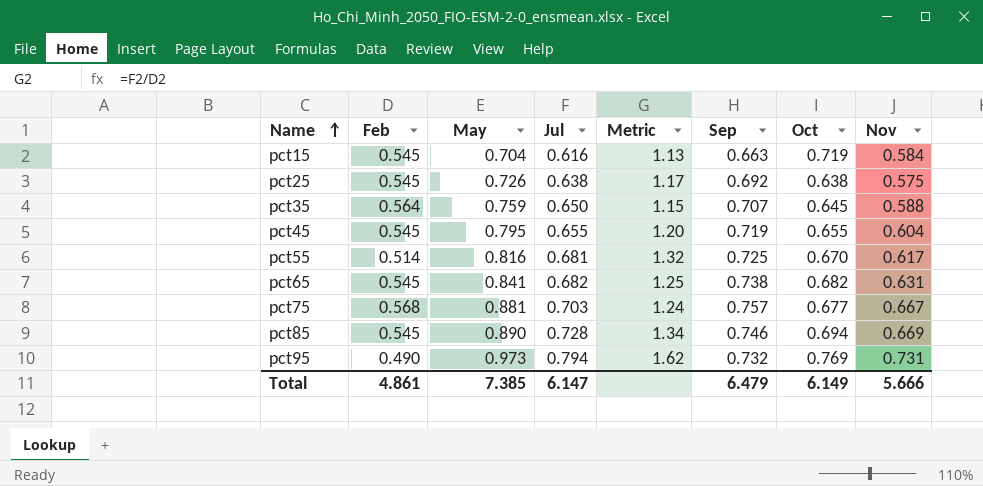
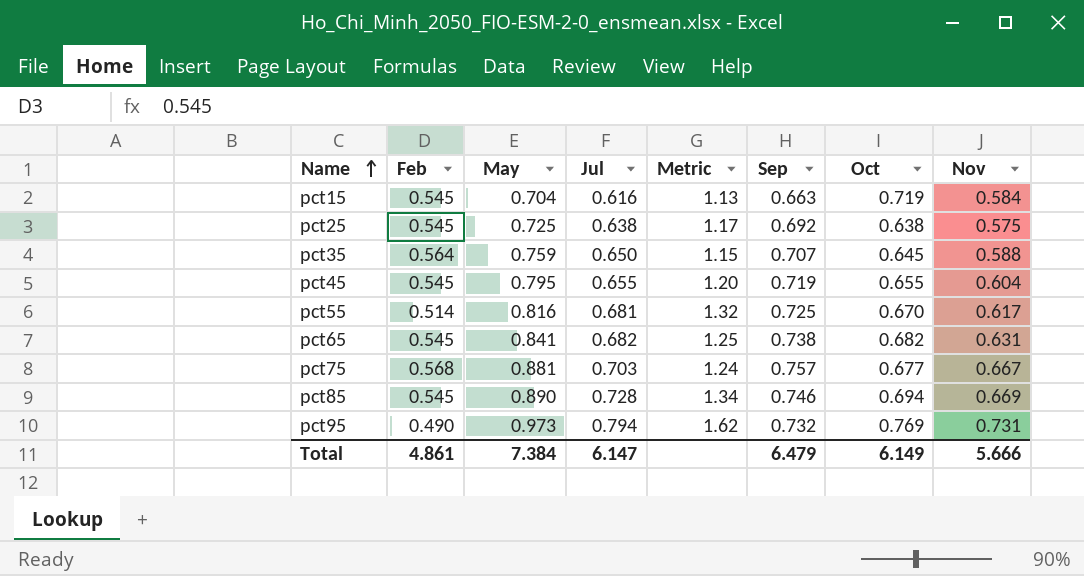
pct25 | May: 0.726 -> 0.725
Total | May: 7.385 -> 7.384

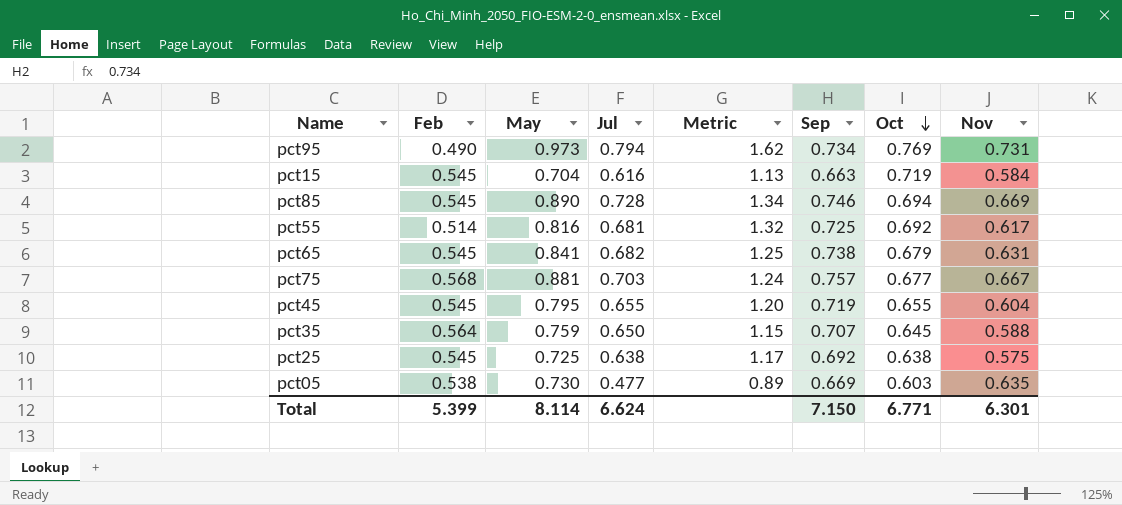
row order: Name ascending -> Oct descending
pct95 | Sep: 0.732 -> 0.734
pct55 | Oct: 0.670 -> 0.692
pct65 | Oct: 0.682 -> 0.679
row pct05: none -> 0.538 | 0.730 | 0.477 | 0.89 | 0.669 | 0.603 | 0.635
Total | Feb: 4.861 -> 5.399
Total | May: 7.384 -> 8.114
Total | Jul: 6.147 -> 6.624
Total | Sep: 6.479 -> 7.150
Total | Oct: 6.149 -> 6.771
Total | Nov: 5.666 -> 6.301

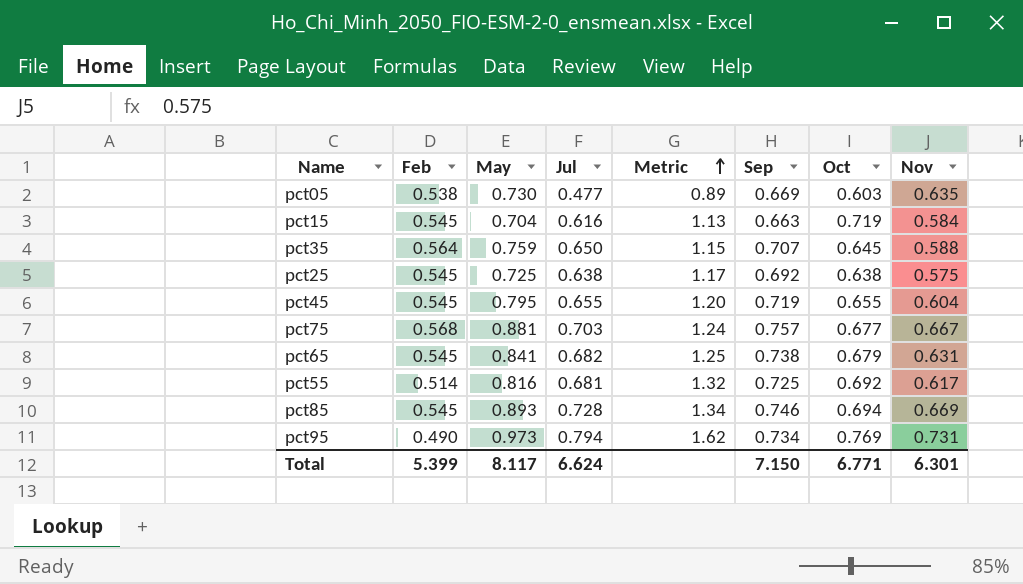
row order: Oct descending -> Metric ascending
pct85 | May: 0.890 -> 0.893
Total | May: 8.114 -> 8.117

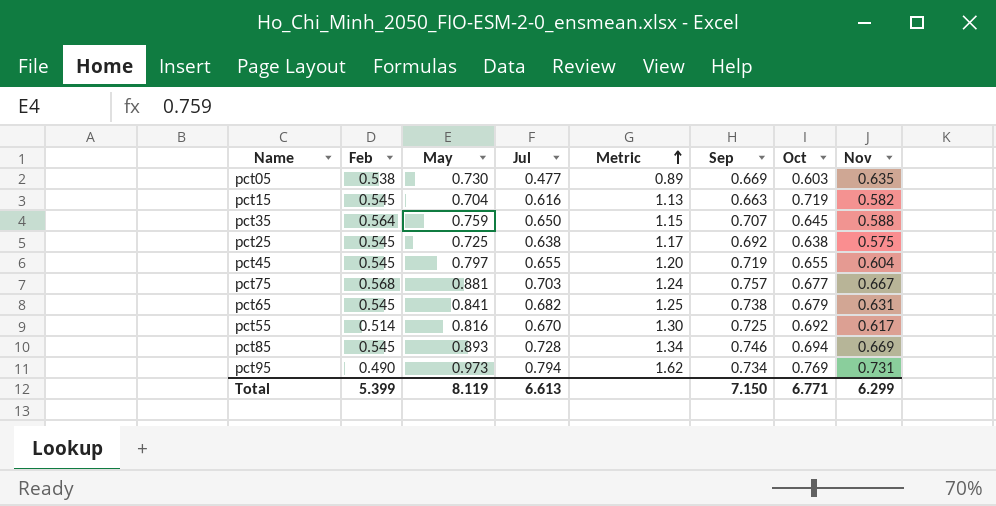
pct15 | Nov: 0.584 -> 0.582
pct45 | May: 0.795 -> 0.797
pct55 | Jul: 0.681 -> 0.670
pct55 | Metric: 1.32 -> 1.30
Total | May: 8.117 -> 8.119
Total | Jul: 6.624 -> 6.613
Total | Nov: 6.301 -> 6.299

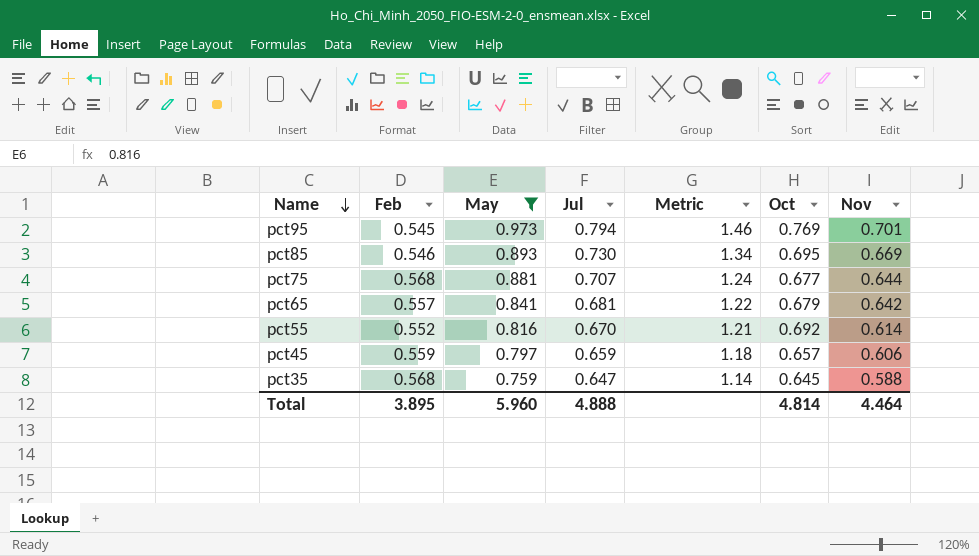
filter: none -> May >= 0.759
row order: Metric ascending -> Name descending
column Sep | position: 6 -> none
pct95 | Feb: 0.490 -> 0.545
pct95 | Metric: 1.62 -> 1.46
pct95 | Nov: 0.731 -> 0.701
pct85 | Feb: 0.545 -> 0.546
pct85 | Jul: 0.728 -> 0.730
pct85 | Oct: 0.694 -> 0.695
pct75 | Jul: 0.703 -> 0.707
pct75 | Nov: 0.667 -> 0.644
pct65 | Feb: 0.545 -> 0.557
pct65 | Jul: 0.682 -> 0.681
pct65 | Metric: 1.25 -> 1.22
pct65 | Nov: 0.631 -> 0.642
pct55 | Feb: 0.514 -> 0.552
pct55 | Metric: 1.30 -> 1.21
pct55 | Nov: 0.617 -> 0.614
pct45 | Feb: 0.545 -> 0.559
pct45 | Jul: 0.655 -> 0.659
pct45 | Metric: 1.20 -> 1.18
pct45 | Oct: 0.655 -> 0.657
pct45 | Nov: 0.604 -> 0.606
pct35 | Feb: 0.564 -> 0.568
pct35 | Jul: 0.650 -> 0.647
pct35 | Metric: 1.15 -> 1.14
Total | Feb: 5.399 -> 3.895
Total | May: 8.119 -> 5.960
Total | Jul: 6.613 -> 4.888
Total | Oct: 6.771 -> 4.814
Total | Nov: 6.299 -> 4.464

